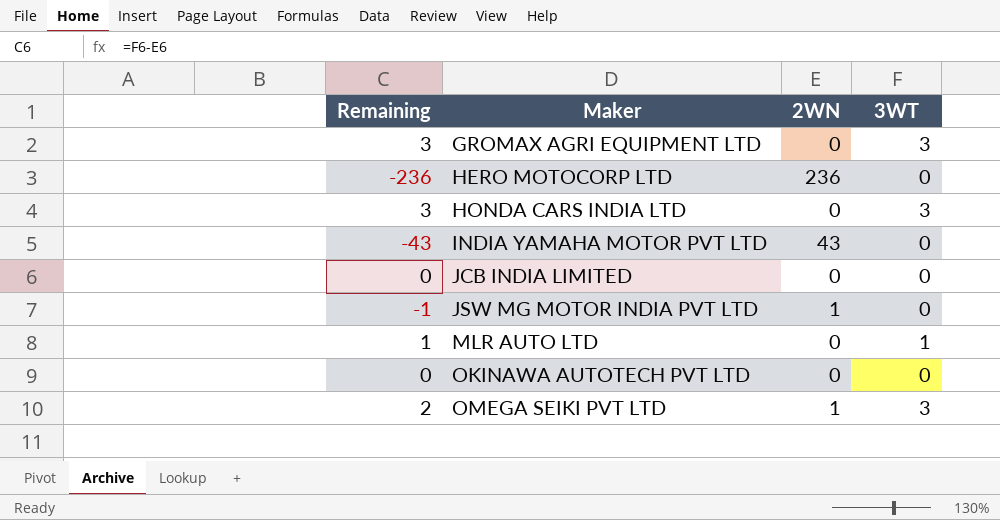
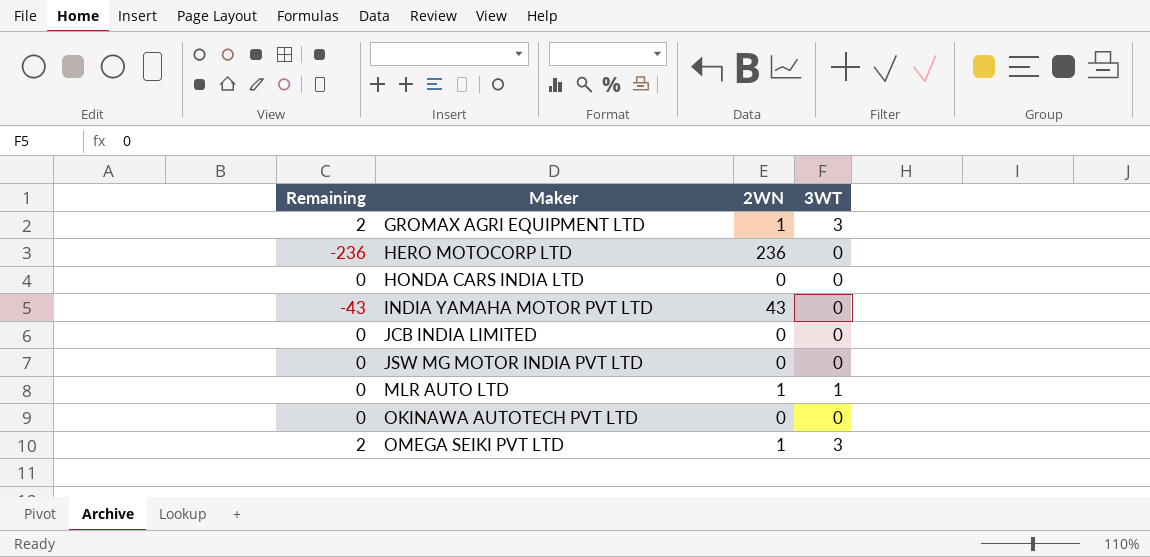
GROMAX AGRI EQUIPMENT LTD | Remaining: 3 -> 2
GROMAX AGRI EQUIPMENT LTD | 2WN: 0 -> 1
HONDA CARS INDIA LTD | Remaining: 3 -> 0
HONDA CARS INDIA LTD | 3WT: 3 -> 0
JSW MG MOTOR INDIA PVT LTD | Remaining: -1 -> 0
JSW MG MOTOR INDIA PVT LTD | 2WN: 1 -> 0
MLR AUTO LTD | Remaining: 1 -> 0
MLR AUTO LTD | 2WN: 0 -> 1

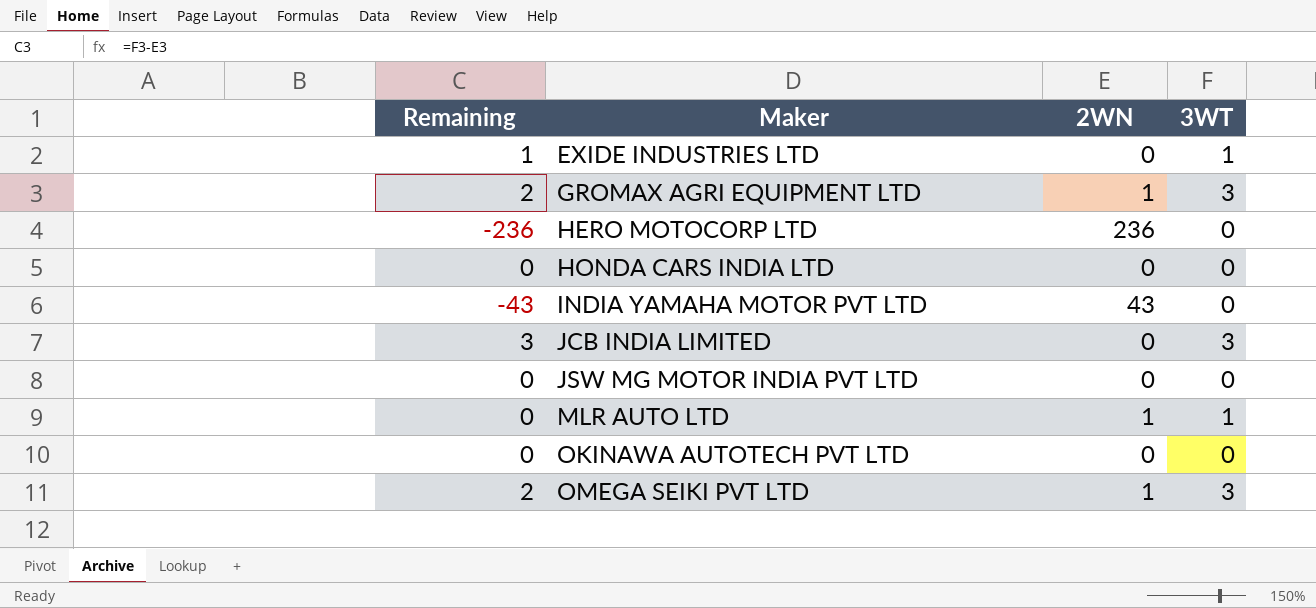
row EXIDE INDUSTRIES LTD: none -> 1 | 0 | 1
JCB INDIA LIMITED | Remaining: 0 -> 3
JCB INDIA LIMITED | 3WT: 0 -> 3

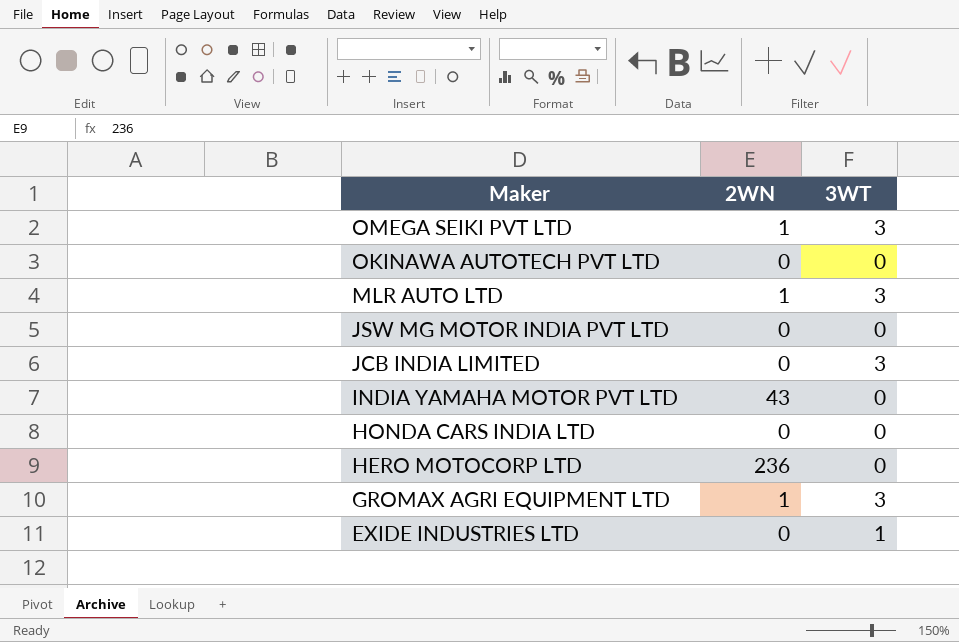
row order: Maker ascending -> Maker descending
column Remaining | formula: [3WT] - [2WN] -> none
MLR AUTO LTD | 3WT: 1 -> 3

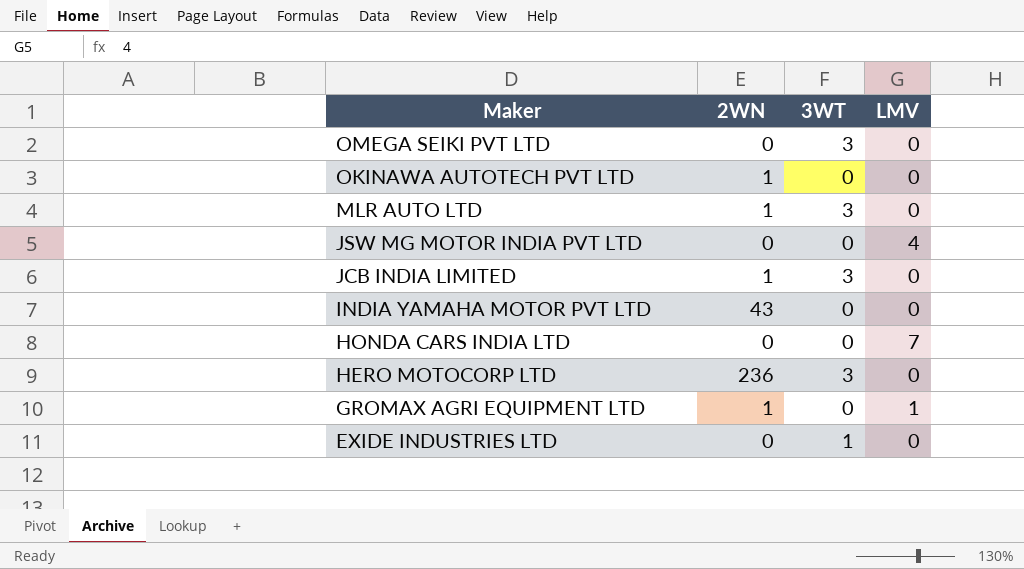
column LMV | position: none -> 4
OMEGA SEIKI PVT LTD | 2WN: 1 -> 0
OKINAWA AUTOTECH PVT LTD | 2WN: 0 -> 1
JCB INDIA LIMITED | 2WN: 0 -> 1
HERO MOTOCORP LTD | 3WT: 0 -> 3
GROMAX AGRI EQUIPMENT LTD | 3WT: 3 -> 0

